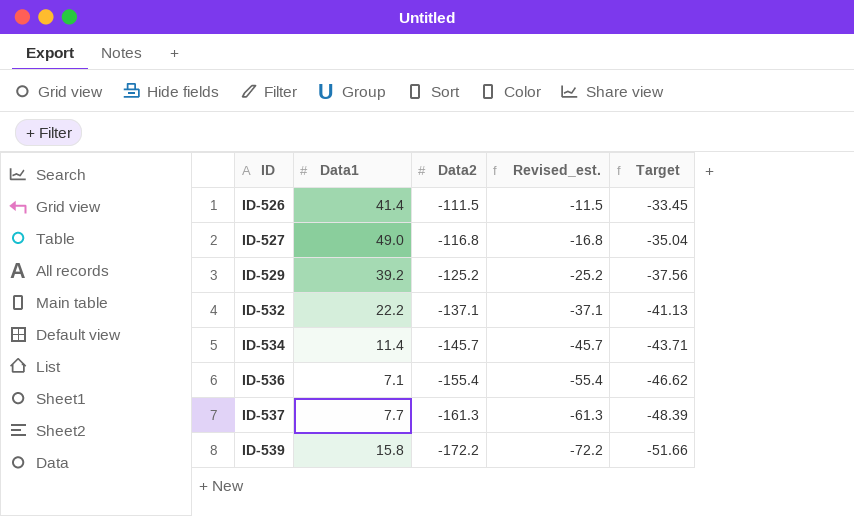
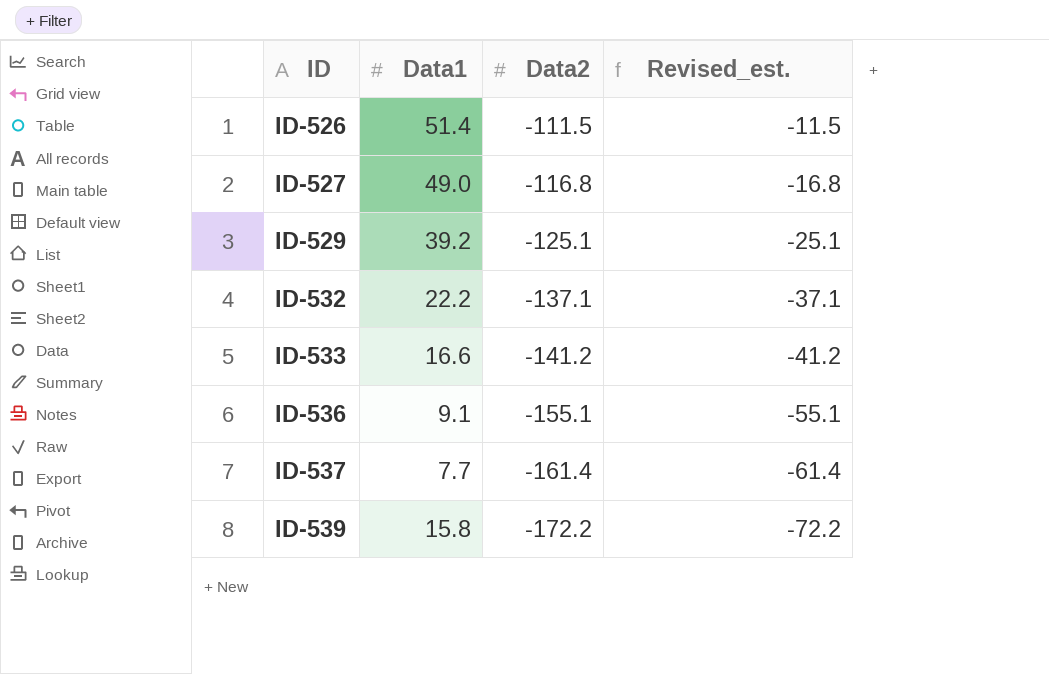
column Target | formula: [Data2] * 0.3 -> none
row ID-534: 11.4 | -145.7 | -45.7 | -43.71 -> none
ID-526 | Data1: 41.4 -> 51.4
ID-529 | Data2: -125.2 -> -125.1
ID-529 | Revised_est.: -25.2 -> -25.1
row ID-533: none -> 16.6 | -141.2 | -41.2
ID-536 | Data1: 7.1 -> 9.1
ID-536 | Data2: -155.4 -> -155.1
ID-536 | Revised_est.: -55.4 -> -55.1
ID-537 | Data2: -161.3 -> -161.4
ID-537 | Revised_est.: -61.3 -> -61.4

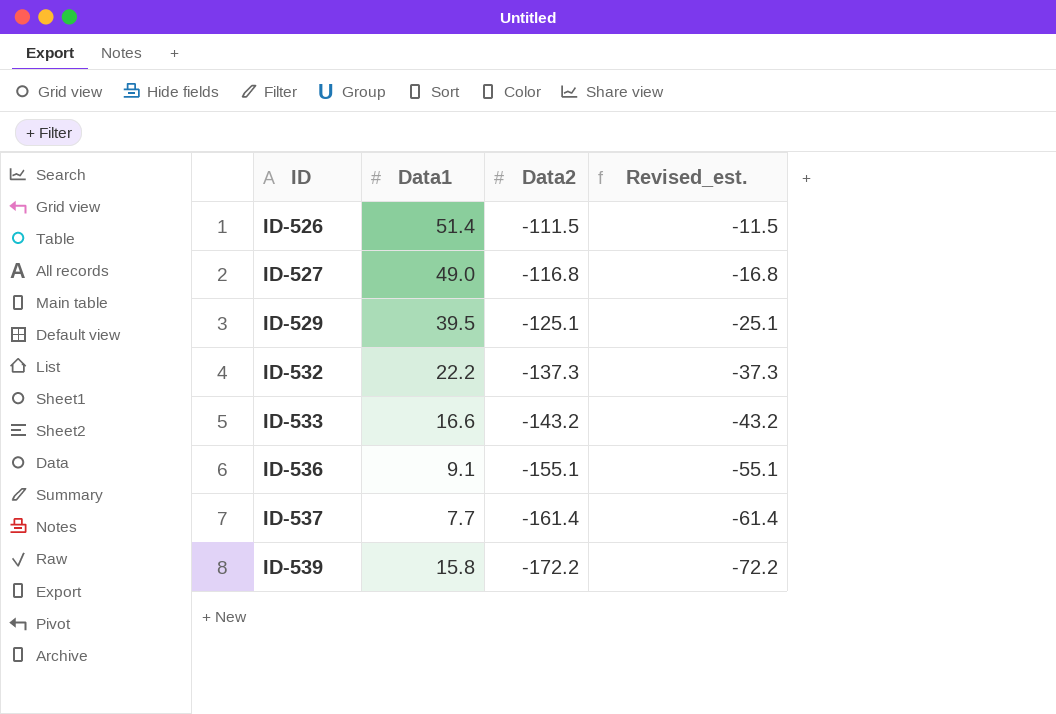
ID-529 | Data1: 39.2 -> 39.5
ID-532 | Data2: -137.1 -> -137.3
ID-532 | Revised_est.: -37.1 -> -37.3
ID-533 | Data2: -141.2 -> -143.2
ID-533 | Revised_est.: -41.2 -> -43.2

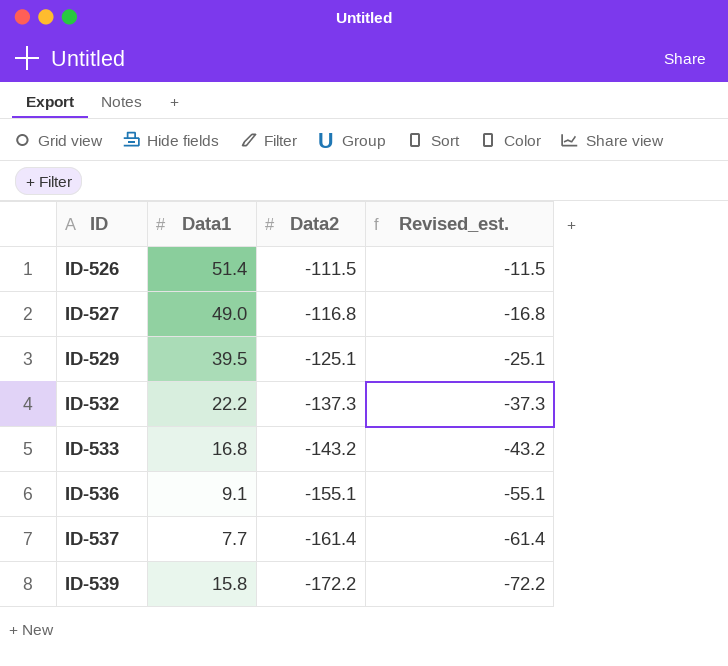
ID-533 | Data1: 16.6 -> 16.8

